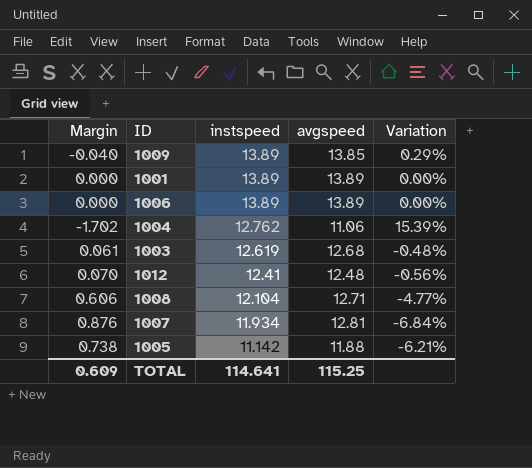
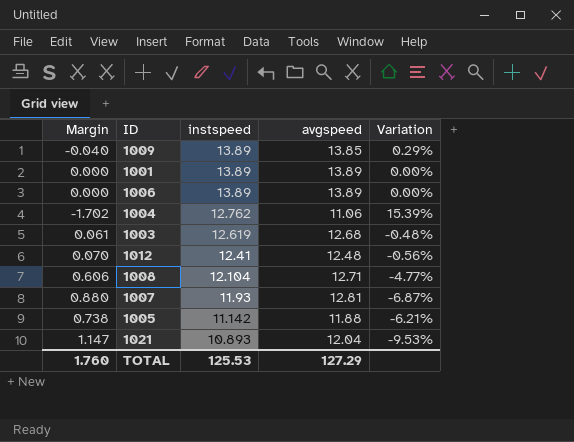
1007 | Margin: 0.876 -> 0.880
1007 | instspeed: 11.934 -> 11.93
1007 | Variation: -6.84% -> -6.87%
row 1021: none -> 1.147 | 10.893 | 12.04 | -9.53%
TOTAL | Margin: 0.609 -> 1.760
TOTAL | instspeed: 114.641 -> 125.53
TOTAL | avgspeed: 115.25 -> 127.29

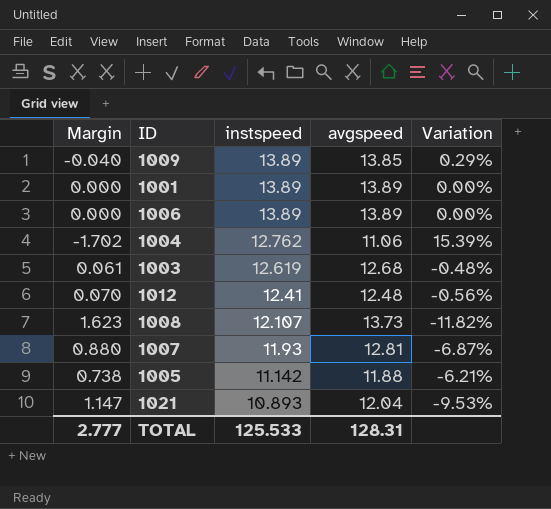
1008 | Margin: 0.606 -> 1.623
1008 | instspeed: 12.104 -> 12.107
1008 | avgspeed: 12.71 -> 13.73
1008 | Variation: -4.77% -> -11.82%
TOTAL | Margin: 1.760 -> 2.777
TOTAL | instspeed: 125.53 -> 125.533
TOTAL | avgspeed: 127.29 -> 128.31

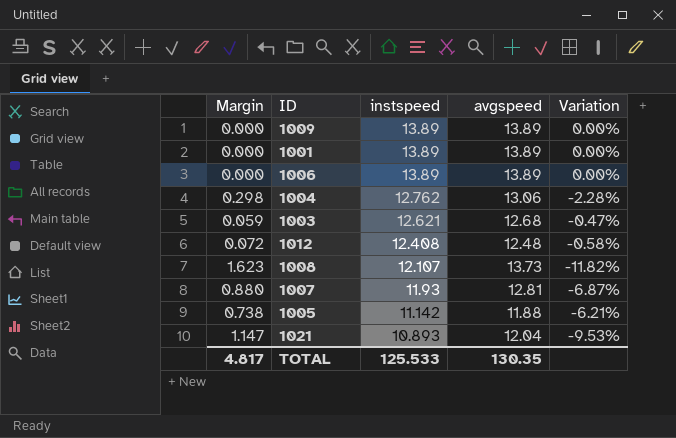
1009 | Margin: -0.040 -> 0.000
1009 | avgspeed: 13.85 -> 13.89
1009 | Variation: 0.29% -> 0.00%
1004 | Margin: -1.702 -> 0.298
1004 | avgspeed: 11.06 -> 13.06
1004 | Variation: 15.39% -> -2.28%
1003 | Margin: 0.061 -> 0.059
1003 | instspeed: 12.619 -> 12.621
1003 | Variation: -0.48% -> -0.47%
1012 | Margin: 0.070 -> 0.072
1012 | instspeed: 12.41 -> 12.408
1012 | Variation: -0.56% -> -0.58%
TOTAL | Margin: 2.777 -> 4.817
TOTAL | avgspeed: 128.31 -> 130.35

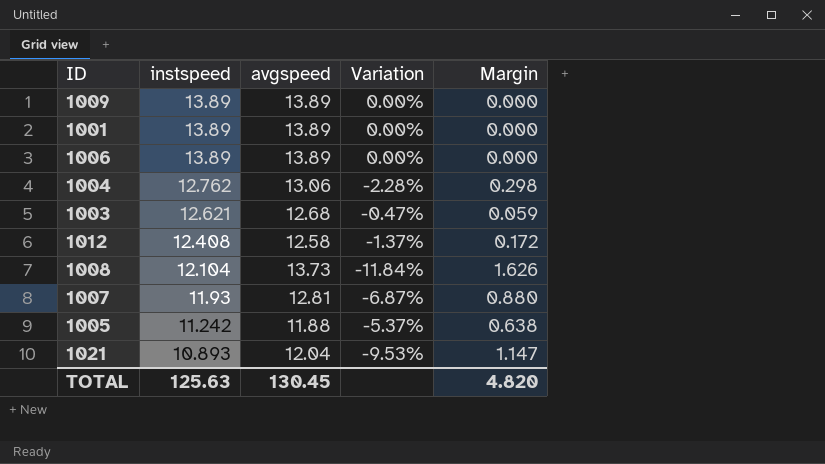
column Margin | position: 1 -> 5
1012 | avgspeed: 12.48 -> 12.58
1012 | Variation: -0.58% -> -1.37%
1012 | Margin: 0.072 -> 0.172
1008 | instspeed: 12.107 -> 12.104
1008 | Variation: -11.82% -> -11.84%
1008 | Margin: 1.623 -> 1.626
1005 | instspeed: 11.142 -> 11.242
1005 | Variation: -6.21% -> -5.37%
1005 | Margin: 0.738 -> 0.638
TOTAL | instspeed: 125.533 -> 125.63
TOTAL | avgspeed: 130.35 -> 130.45
TOTAL | Margin: 4.817 -> 4.820

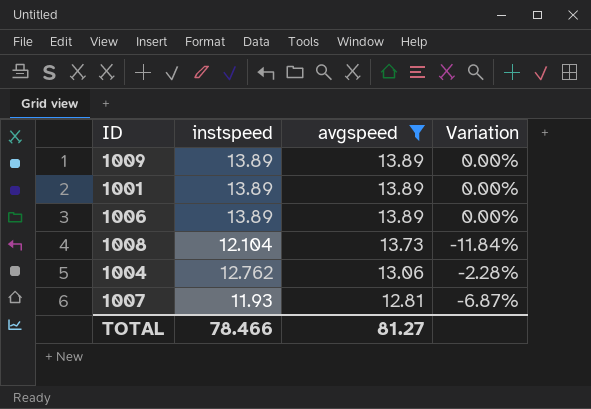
filter: none -> avgspeed >= 12.81
row order: instspeed descending -> avgspeed descending
column Margin | formula: [avgspeed] - [instspeed] -> none
TOTAL | instspeed: 125.63 -> 78.466
TOTAL | avgspeed: 130.45 -> 81.27

